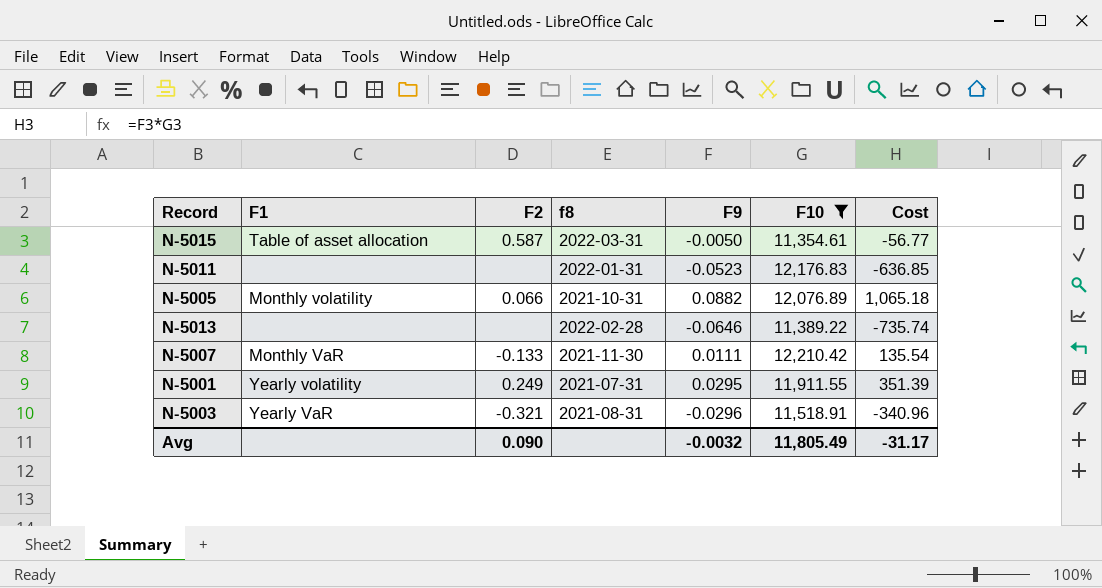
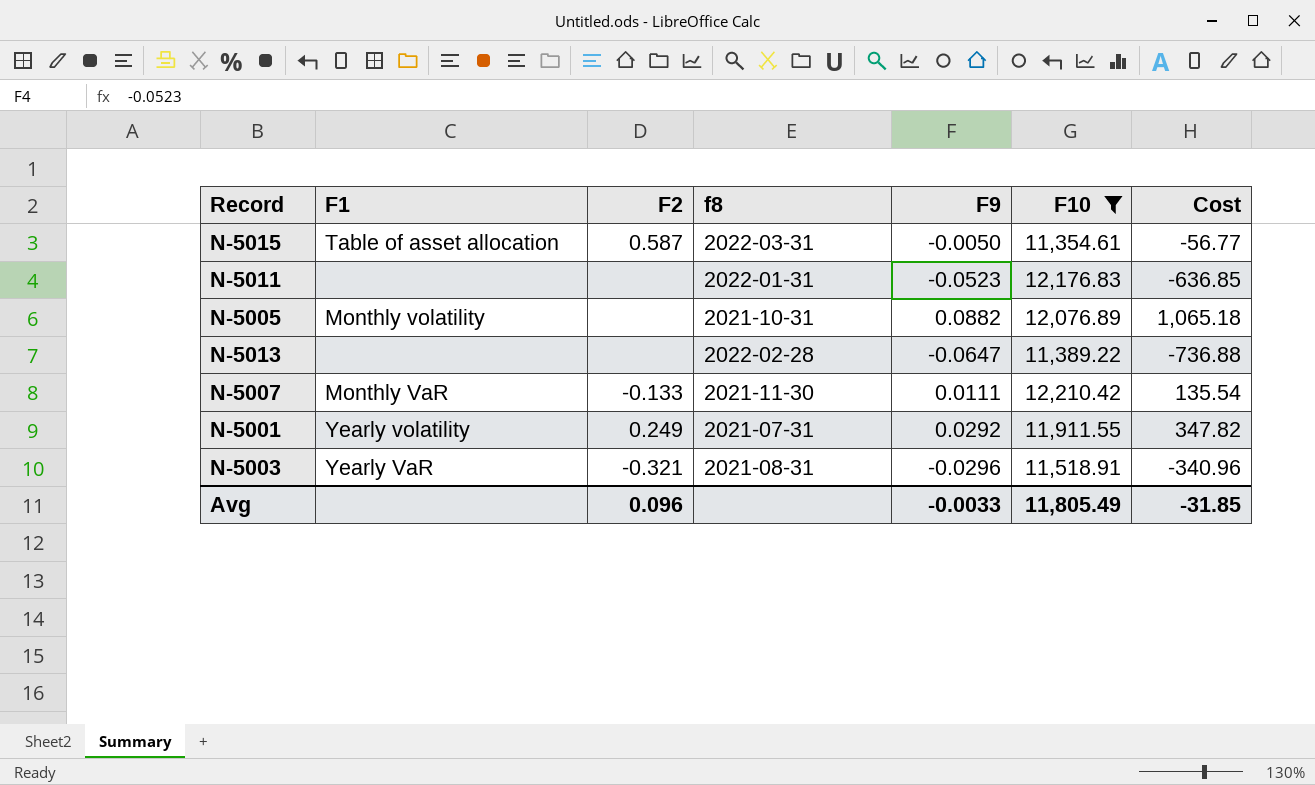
N-5005 | F2: 0.066 -> none
N-5013 | F9: -0.0646 -> -0.0647
N-5013 | Cost: -735.74 -> -736.88
N-5001 | F9: 0.0295 -> 0.0292
N-5001 | Cost: 351.39 -> 347.82
Avg | F2: 0.090 -> 0.096
Avg | F9: -0.0032 -> -0.0033
Avg | Cost: -31.17 -> -31.85

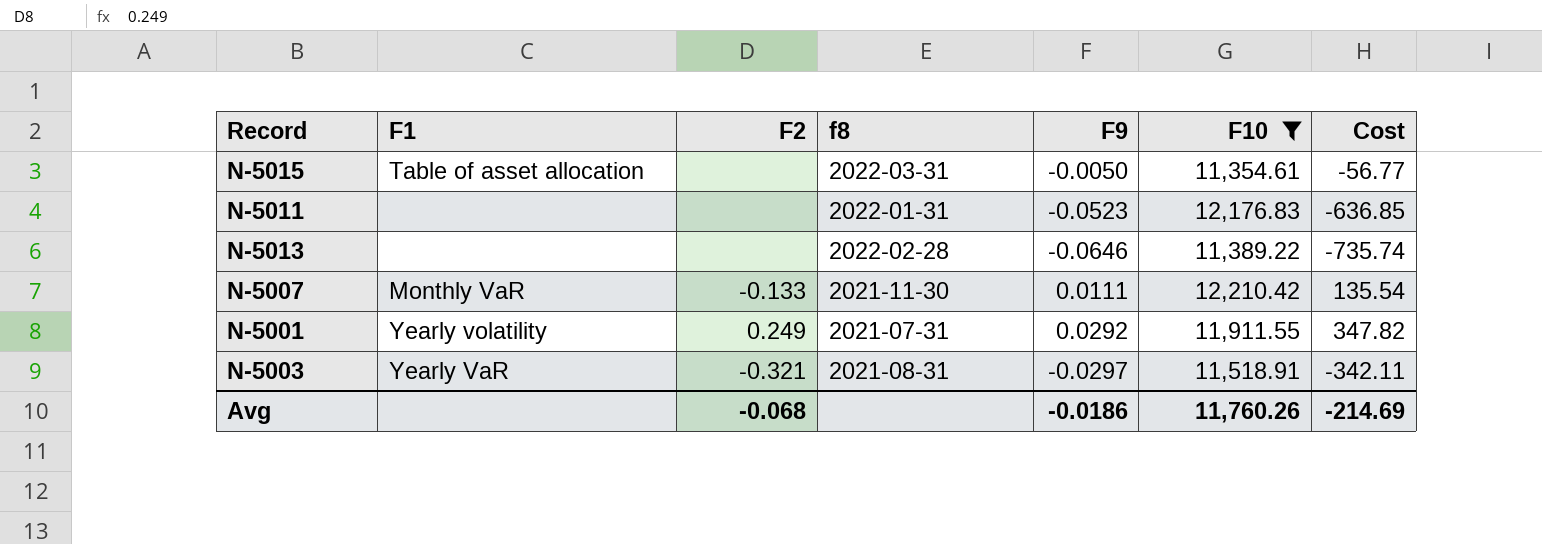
row N-5005: Monthly volatility | none | 2021-10-31 | 0.0882 | 12,076.89 | 1,065.18 -> none
N-5015 | F2: 0.587 -> none
N-5013 | F9: -0.0647 -> -0.0646
N-5013 | Cost: -736.88 -> -735.74
N-5003 | F9: -0.0296 -> -0.0297
N-5003 | Cost: -340.96 -> -342.11
Avg | F2: 0.096 -> -0.068
Avg | F9: -0.0033 -> -0.0186
Avg | F10: 11,805.49 -> 11,760.26
Avg | Cost: -31.85 -> -214.69

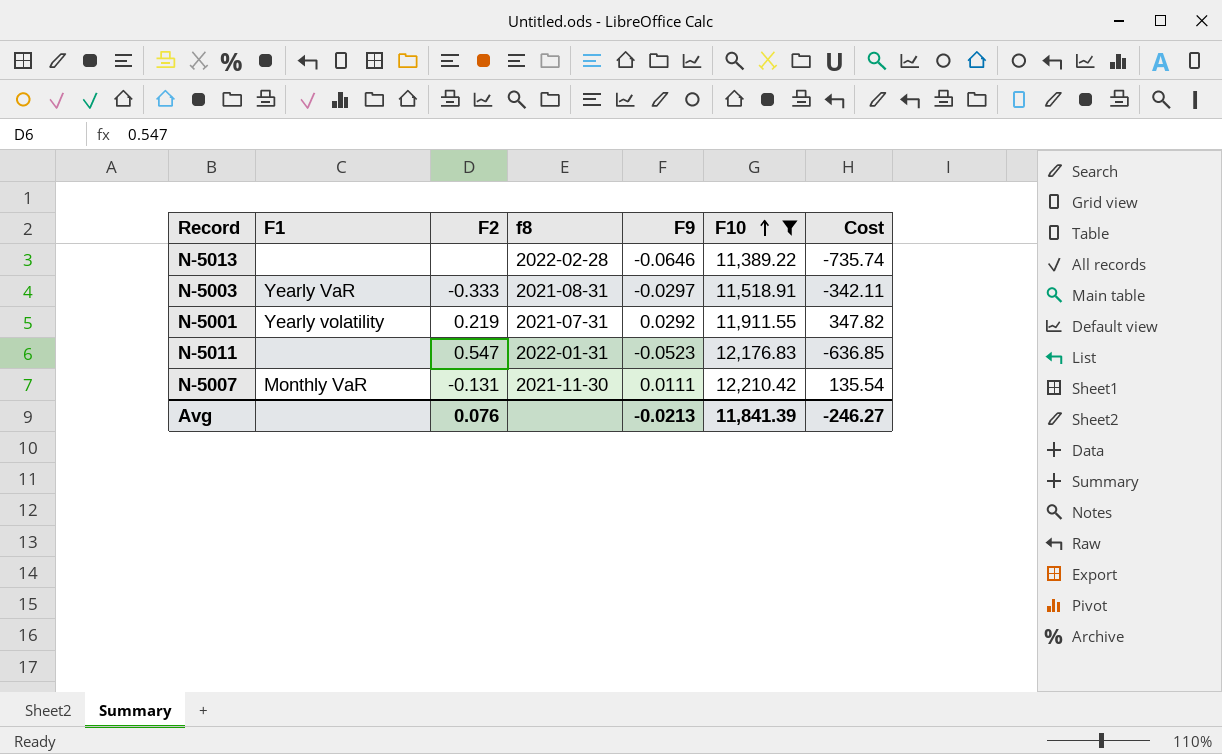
row order: none -> F10 ascending
row N-5015: Table of asset allocation | none | 2022-03-31 | -0.0050 | 11,354.61 | -56.77 -> none
N-5003 | F2: -0.321 -> -0.333
N-5001 | F2: 0.249 -> 0.219
N-5011 | F2: none -> 0.547
N-5007 | F2: -0.133 -> -0.131
Avg | F2: -0.068 -> 0.076
Avg | F9: -0.0186 -> -0.0213
Avg | F10: 11,760.26 -> 11,841.39
Avg | Cost: -214.69 -> -246.27

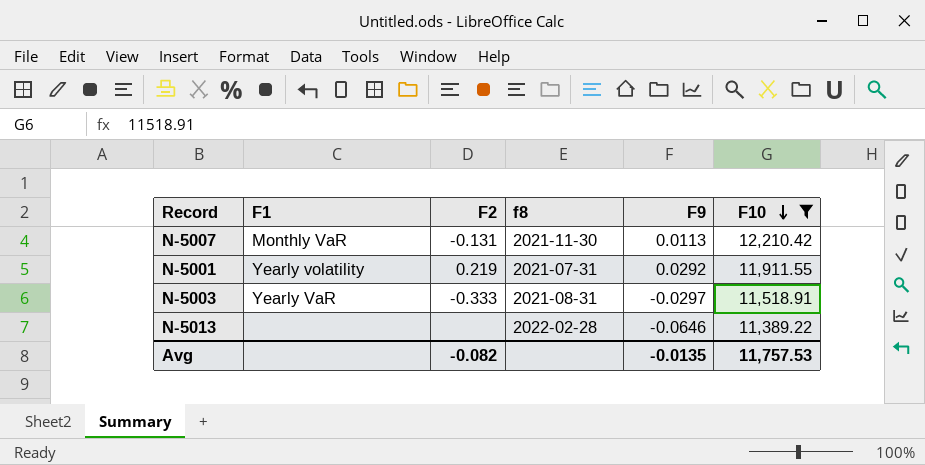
row order: F10 ascending -> F10 descending
column Cost | formula: [F9] * [F10] -> none
row N-5011: none | 0.547 | 2022-01-31 | -0.0523 | 12,176.83 | -636.85 -> none
N-5007 | F9: 0.0111 -> 0.0113
Avg | F2: 0.076 -> -0.082
Avg | F9: -0.0213 -> -0.0135
Avg | F10: 11,841.39 -> 11,757.53

